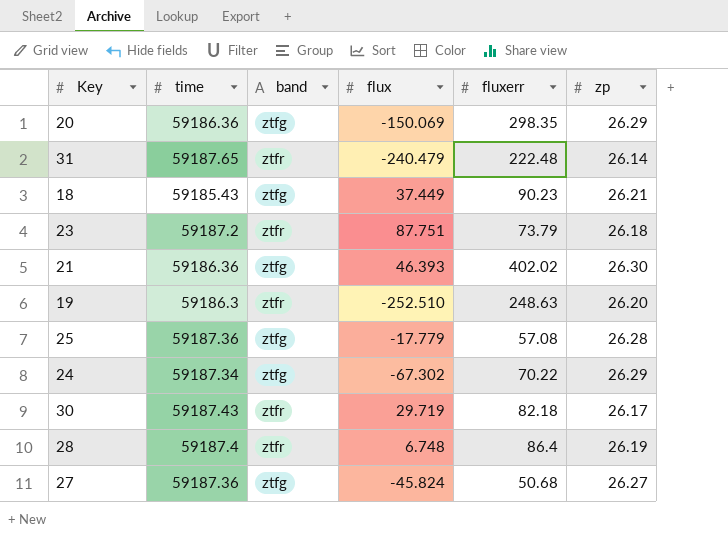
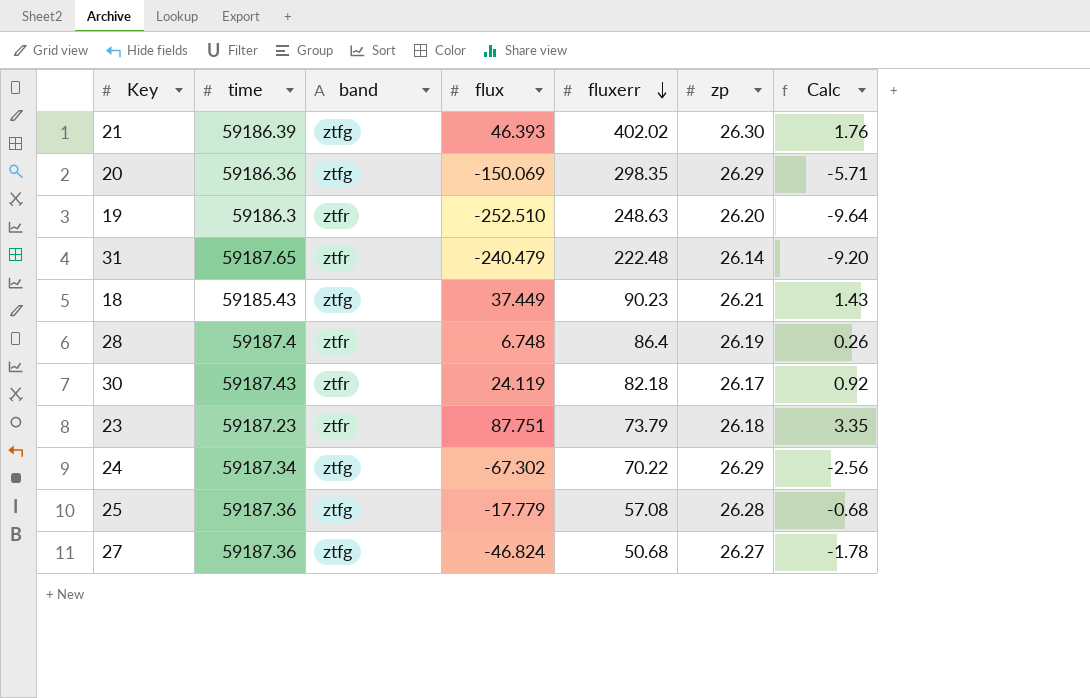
row order: none -> fluxerr descending
column Calc | formula: none -> [flux] / [zp]
21 | time: 59186.36 -> 59186.39
30 | flux: 29.719 -> 24.119
23 | time: 59187.2 -> 59187.23
27 | flux: -45.824 -> -46.824

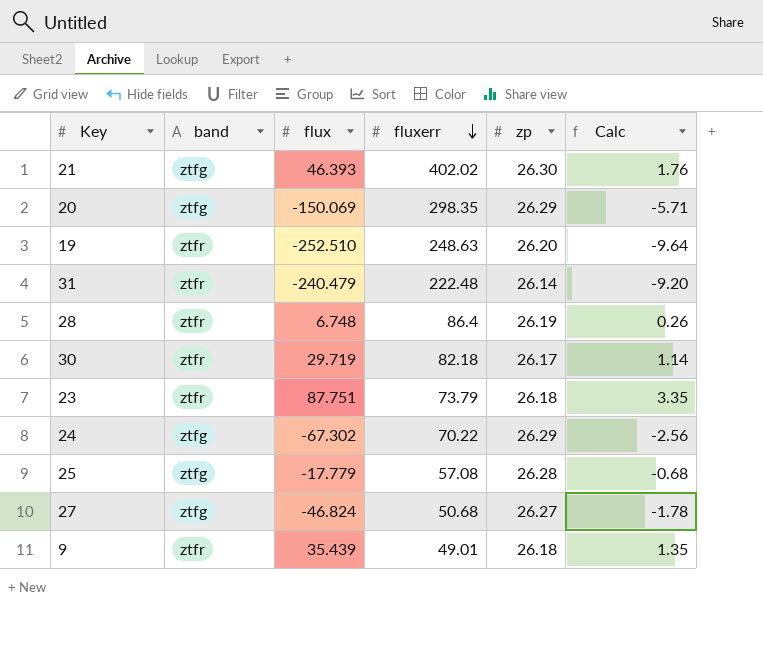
column time | position: 2 -> none
row 18: 59185.43 | ztfg | 37.449 | 90.23 | 26.21 | 1.43 -> none
30 | flux: 24.119 -> 29.719
30 | Calc: 0.92 -> 1.14
row 9: none -> ztfr | 35.439 | 49.01 | 26.18 | 1.35

